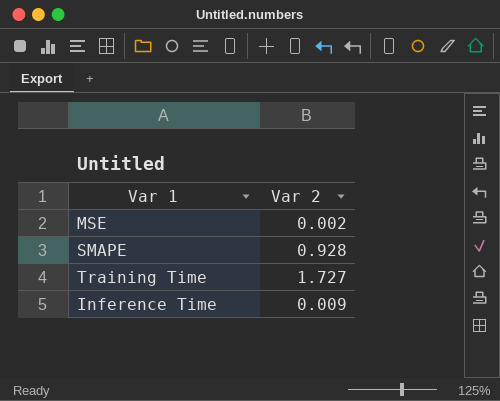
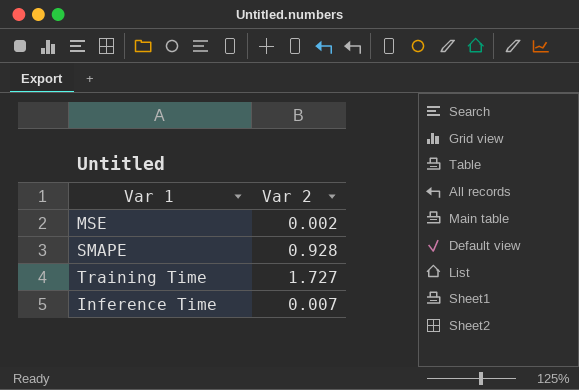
Inference Time | Var 2: 0.009 -> 0.007

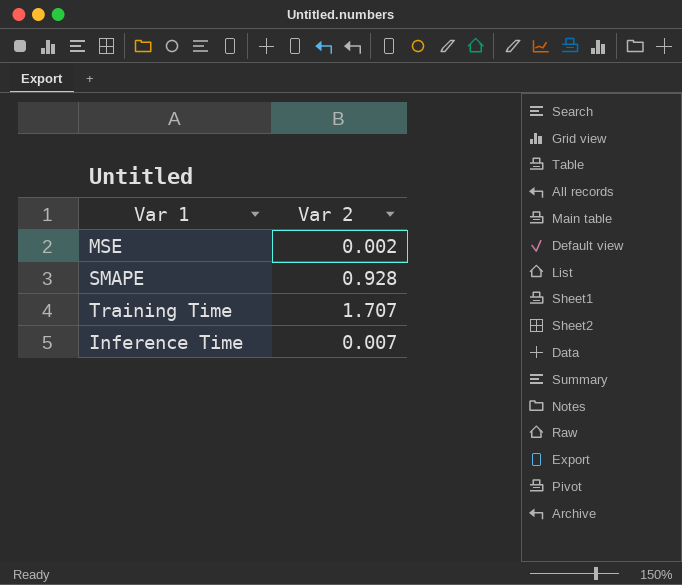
Training Time | Var 2: 1.727 -> 1.707

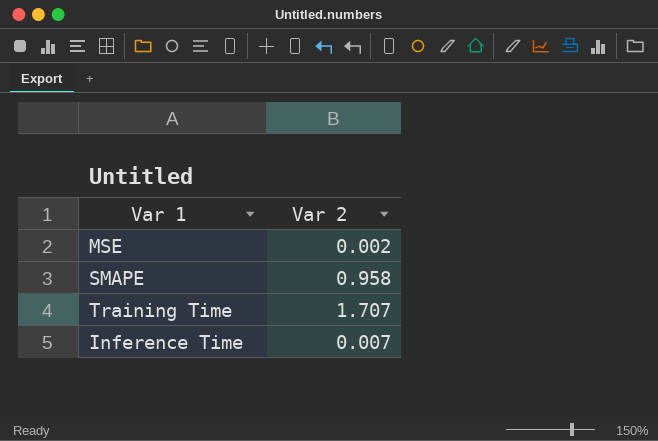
SMAPE | Var 2: 0.928 -> 0.958

